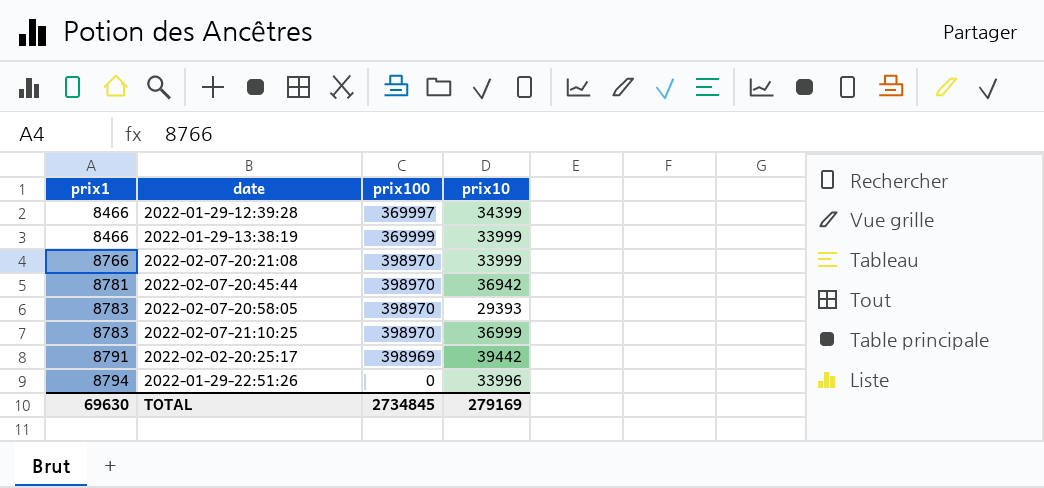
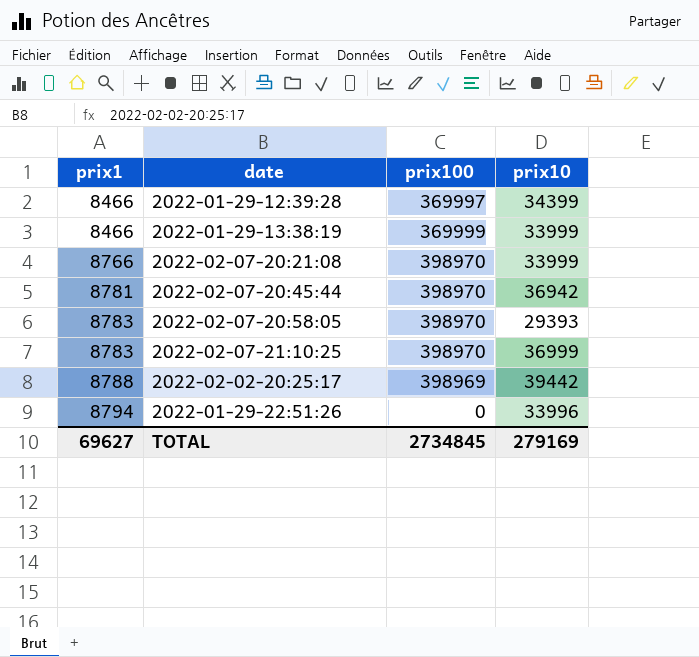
2022-02-02-20:25:17 | prix1: 8791 -> 8788
TOTAL | prix1: 69630 -> 69627

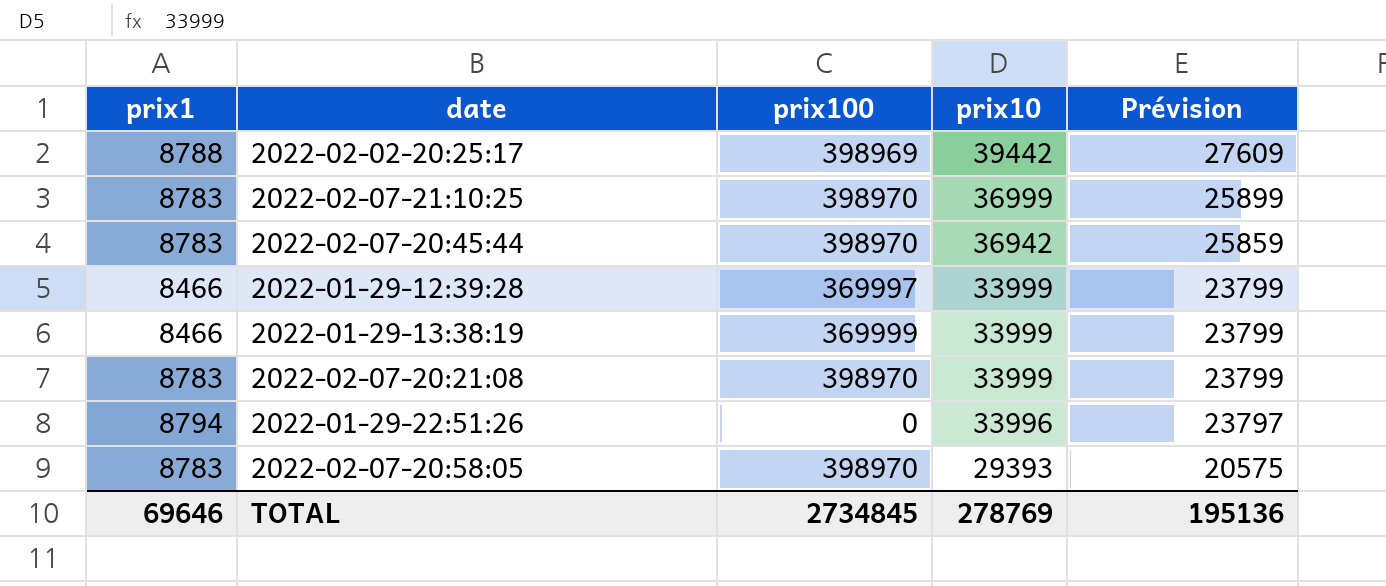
row order: prix1 ascending -> prix10 descending
column Prévision | formula: none -> [prix10] * 0,7
2022-02-07-20:45:44 | prix1: 8781 -> 8783
2022-01-29-12:39:28 | prix10: 34399 -> 33999
2022-02-07-20:21:08 | prix1: 8766 -> 8783
TOTAL | prix1: 69627 -> 69646
TOTAL | prix10: 279169 -> 278769

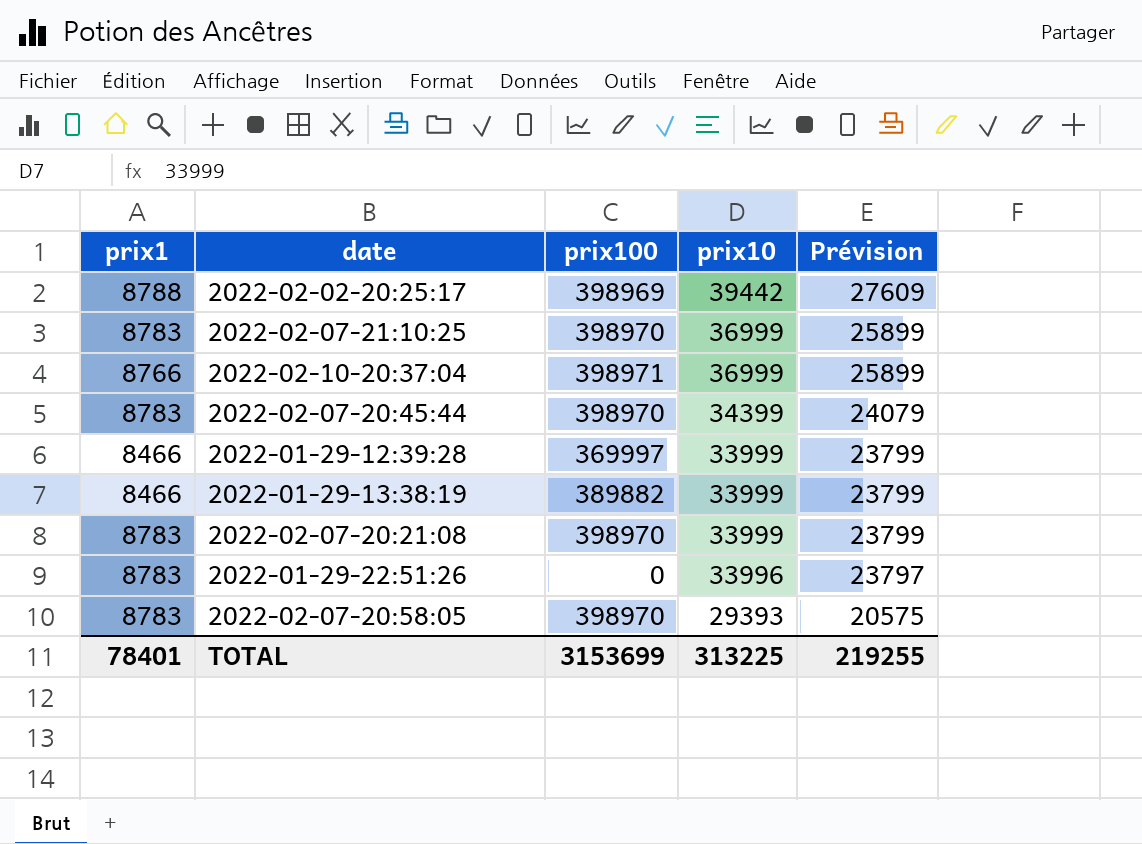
row 2022-02-10-20:37:04: none -> 8766 | 398971 | 36999 | 25899
2022-02-07-20:45:44 | prix10: 36942 -> 34399
2022-02-07-20:45:44 | Prévision: 25859 -> 24079
2022-01-29-13:38:19 | prix100: 369999 -> 389882
2022-01-29-22:51:26 | prix1: 8794 -> 8783
TOTAL | prix1: 69646 -> 78401
TOTAL | prix100: 2734845 -> 3153699
TOTAL | prix10: 278769 -> 313225
TOTAL | Prévision: 195136 -> 219255

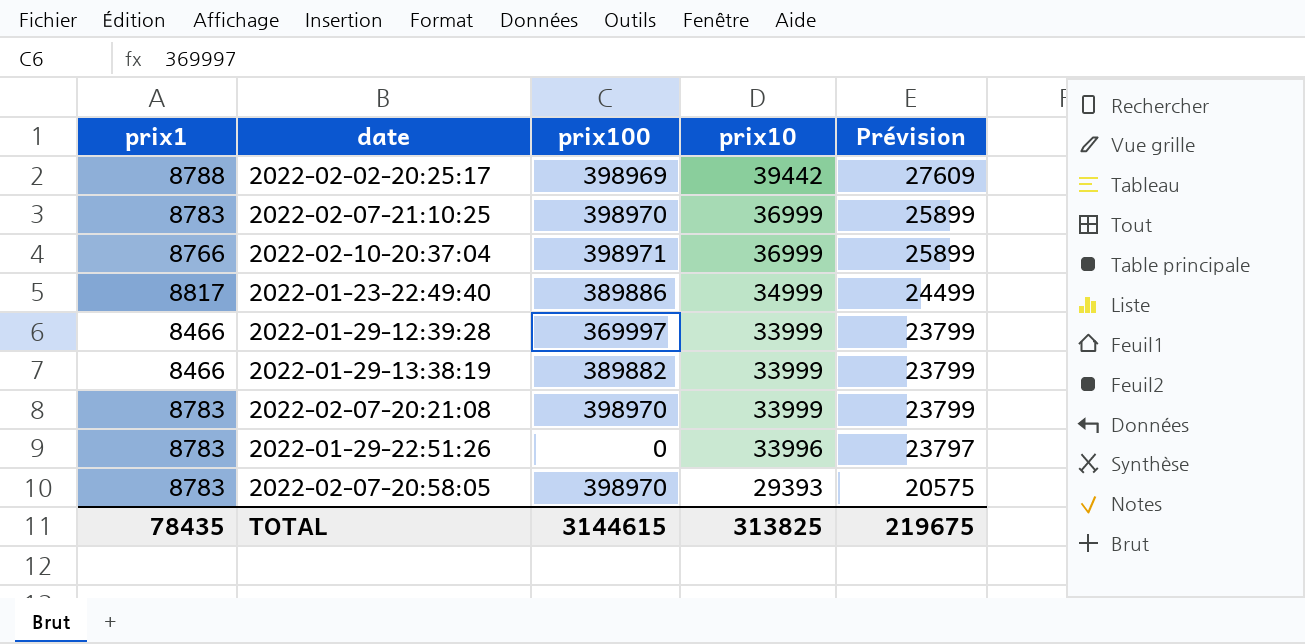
row 2022-02-07-20:45:44: 8783 | 398970 | 34399 | 24079 -> none
row 2022-01-23-22:49:40: none -> 8817 | 389886 | 34999 | 24499
TOTAL | prix1: 78401 -> 78435
TOTAL | prix100: 3153699 -> 3144615
TOTAL | prix10: 313225 -> 313825
TOTAL | Prévision: 219255 -> 219675

